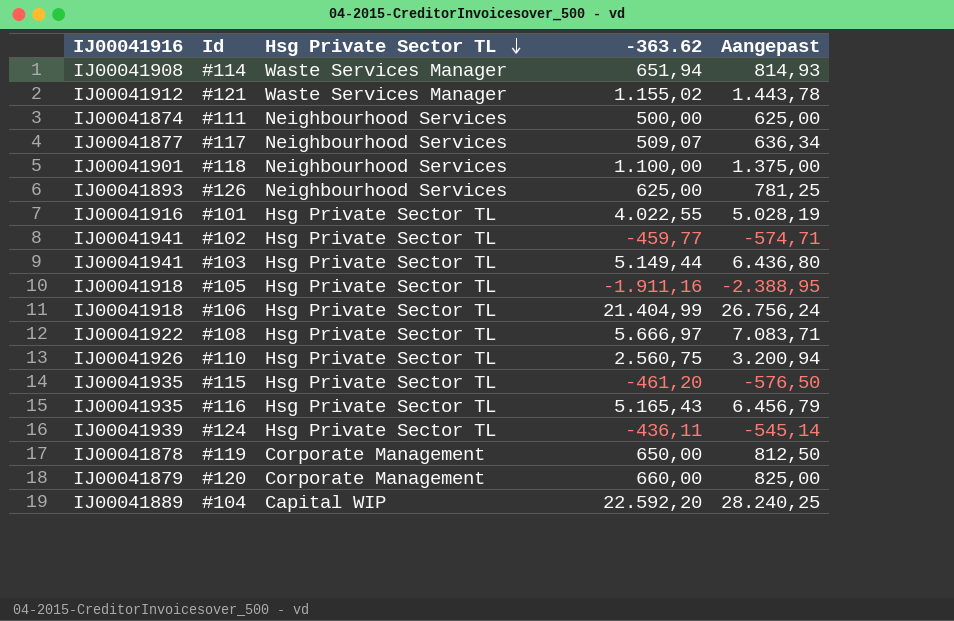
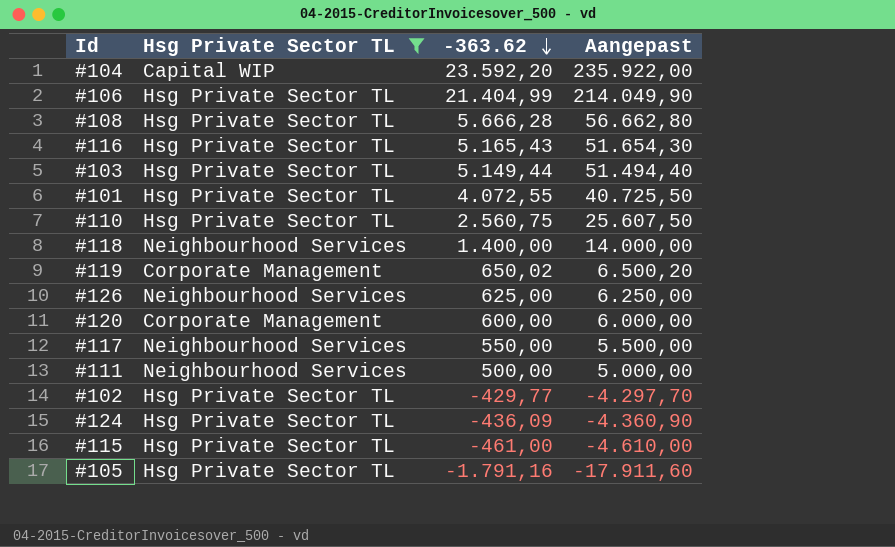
filter: none -> Hsg Private Sector TL != Waste Services Manager
row order: Hsg Private Sector TL descending -> -363.62 descending
column IJ00041916 | position: 1 -> none
column Aangepast | formula: [-363.62] * 1,25 -> [-363.62] * 10
#104 | -363.62: 22.592,20 -> 23.592,20
#108 | -363.62: 5.666,97 -> 5.666,28
#101 | -363.62: 4.022,55 -> 4.072,55
#118 | -363.62: 1.100,00 -> 1.400,00
#119 | -363.62: 650,00 -> 650,02
#120 | -363.62: 660,00 -> 600,00
#117 | -363.62: 509,07 -> 550,00
#102 | -363.62: -459,77 -> -429,77
#124 | -363.62: -436,11 -> -436,09
#115 | -363.62: -461,20 -> -461,00
#105 | -363.62: -1.911,16 -> -1.791,16

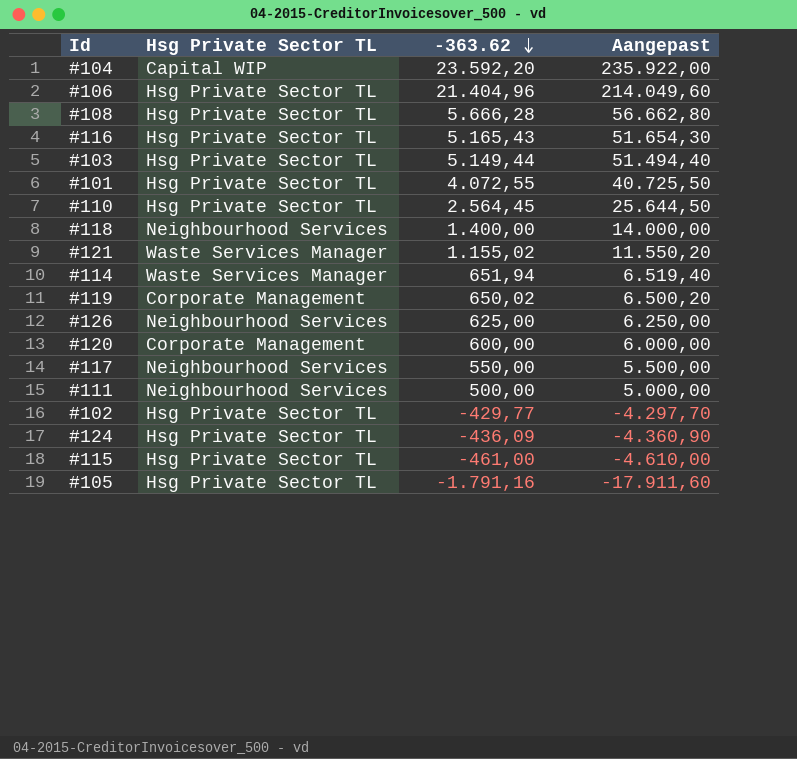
filter: Hsg Private Sector TL != Waste Services Manager -> none
#106 | -363.62: 21.404,99 -> 21.404,96
#106 | Aangepast: 214.049,90 -> 214.049,60
#110 | -363.62: 2.560,75 -> 2.564,45
#110 | Aangepast: 25.607,50 -> 25.644,50

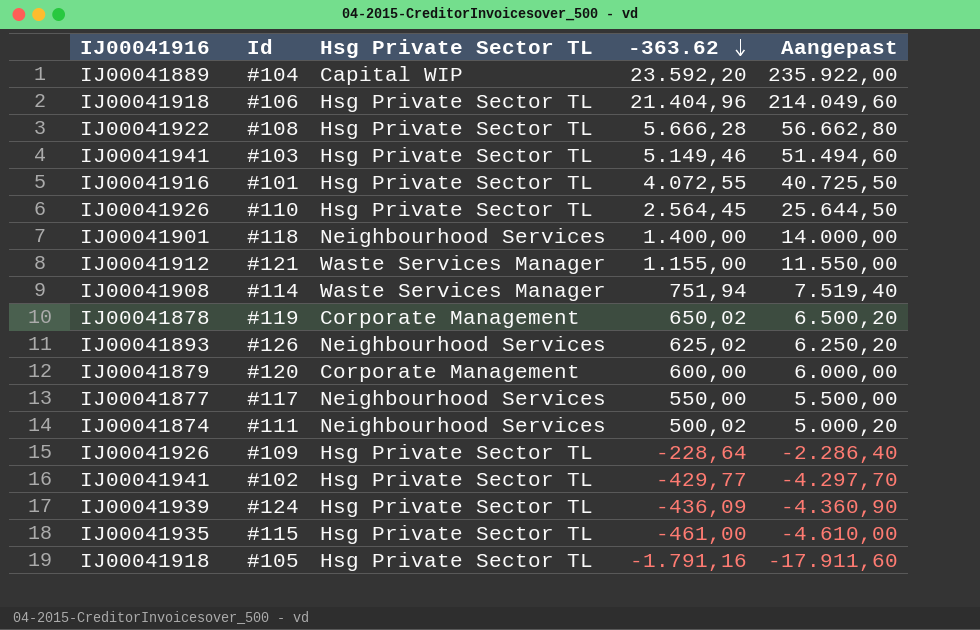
column IJ00041916 | position: none -> 1
row #116: Hsg Private Sector TL | 5.165,43 | 51.654,30 -> none
#103 | -363.62: 5.149,44 -> 5.149,46
#103 | Aangepast: 51.494,40 -> 51.494,60
#121 | -363.62: 1.155,02 -> 1.155,00
#121 | Aangepast: 11.550,20 -> 11.550,00
#114 | -363.62: 651,94 -> 751,94
#114 | Aangepast: 6.519,40 -> 7.519,40
#126 | -363.62: 625,00 -> 625,02
#126 | Aangepast: 6.250,00 -> 6.250,20
#111 | -363.62: 500,00 -> 500,02
#111 | Aangepast: 5.000,00 -> 5.000,20
row #109: none -> IJ00041926 | Hsg Private Sector TL | -228,64 | -2.286,40

